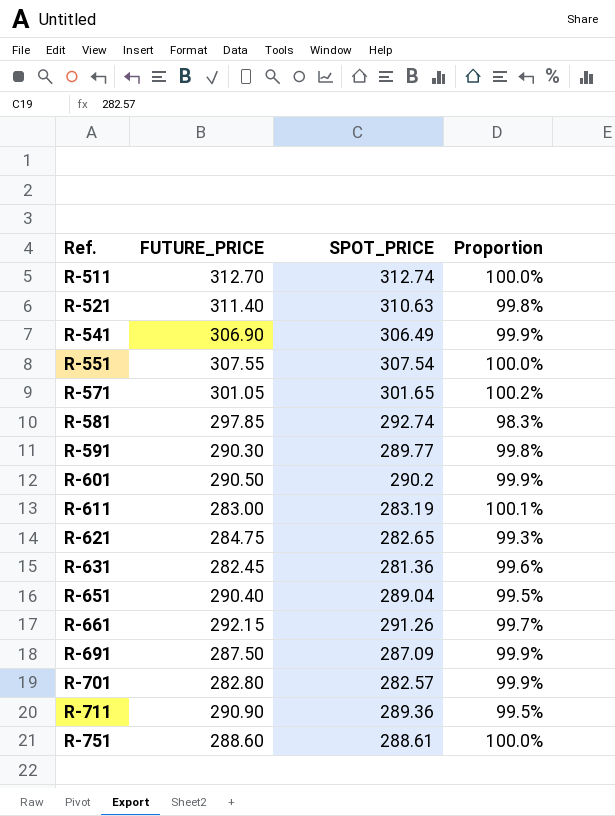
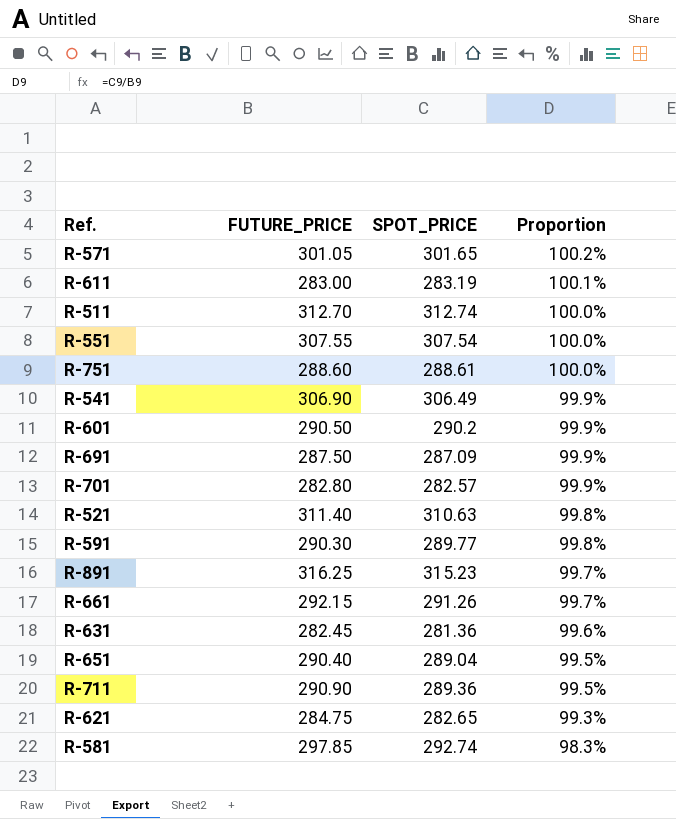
row order: Ref. ascending -> Proportion descending
row R-891: none -> 316.25 | 315.23 | 99.7%

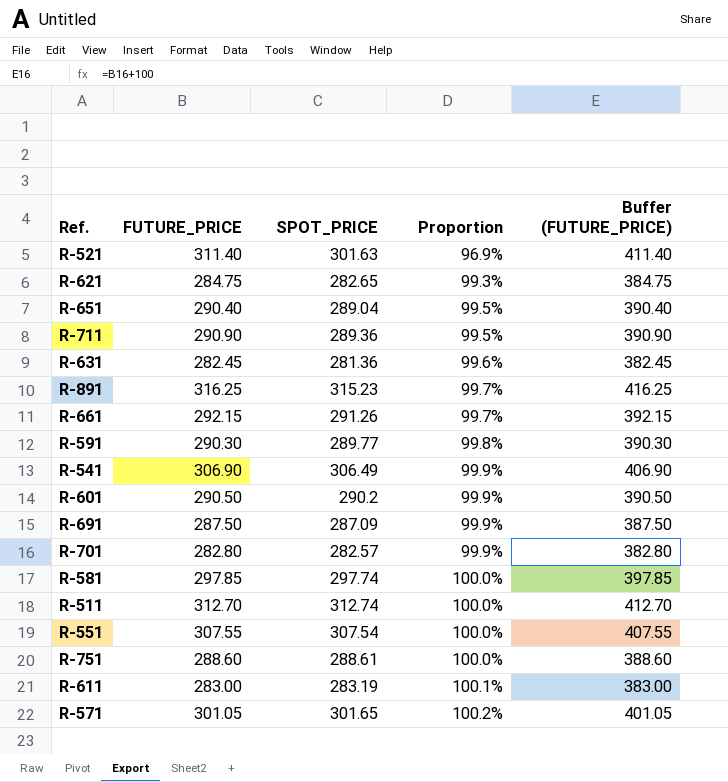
row order: Proportion descending -> Proportion ascending
column Buffer (FUTURE_PRICE) | formula: none -> [FUTURE_PRICE] + 100
R-521 | SPOT_PRICE: 310.63 -> 301.63
R-521 | Proportion: 99.8% -> 96.9%
R-581 | SPOT_PRICE: 292.74 -> 297.74
R-581 | Proportion: 98.3% -> 100.0%

